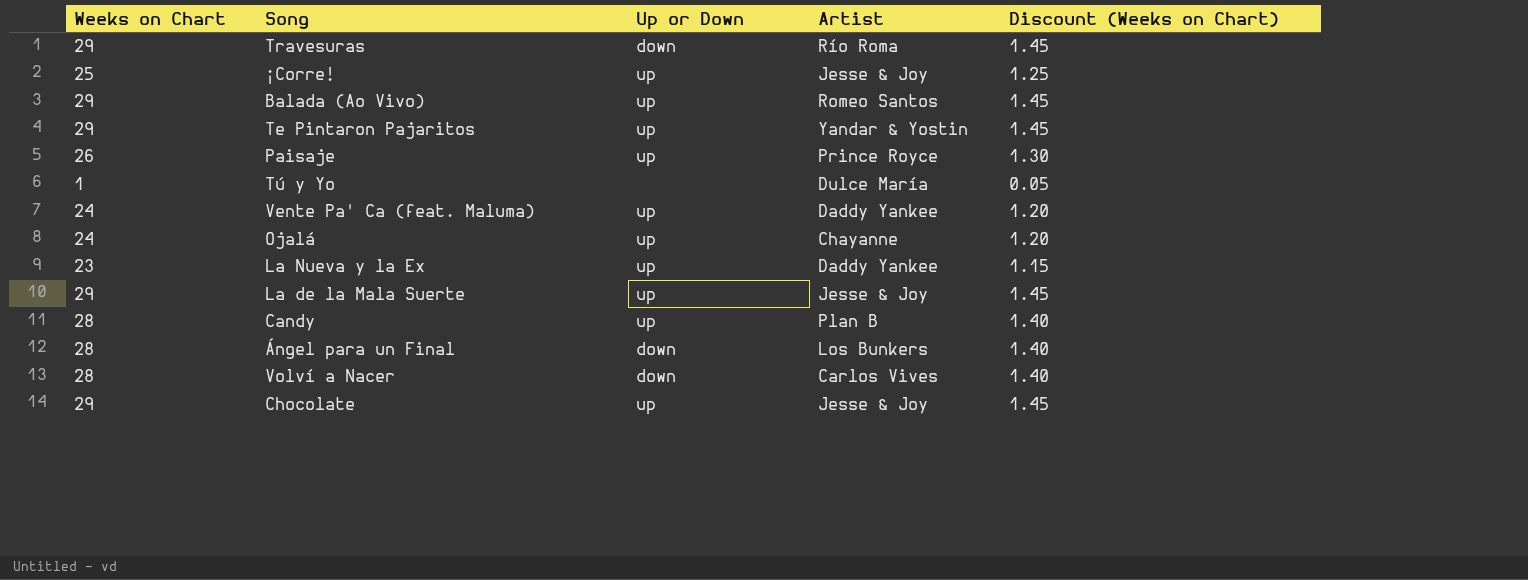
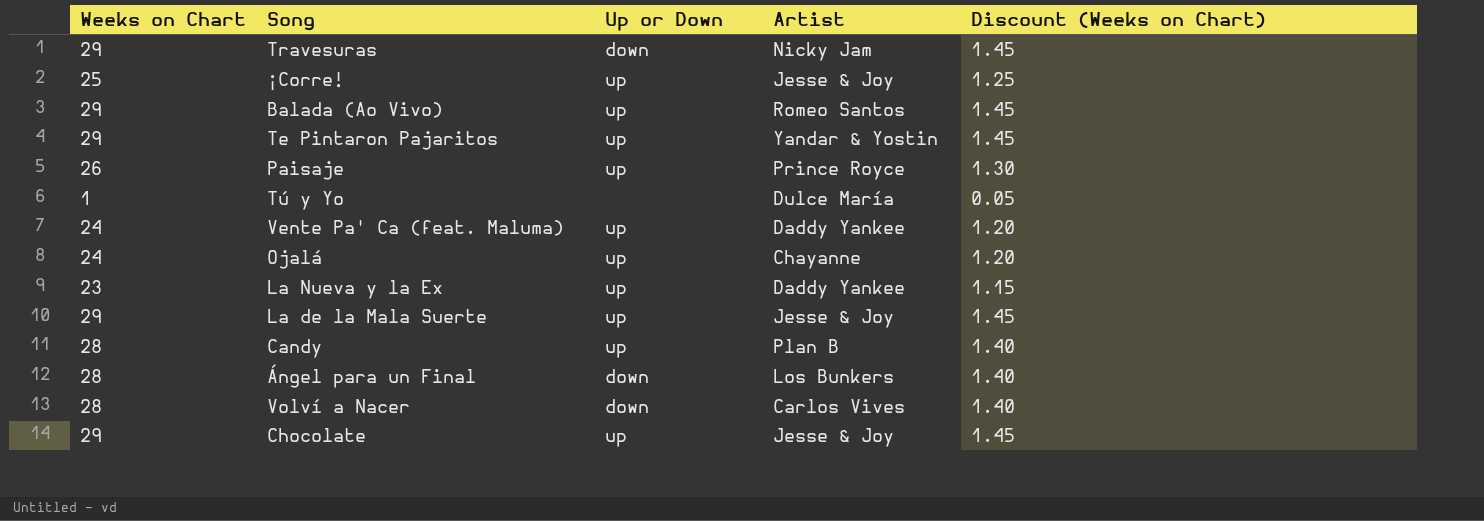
Travesuras | Artist: Río Roma -> Nicky Jam

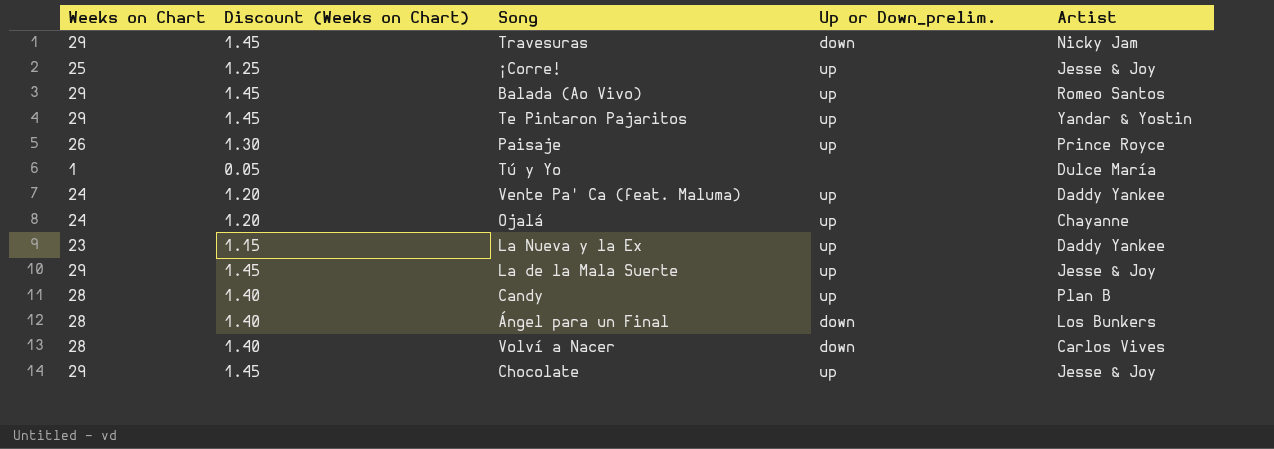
column Discount (Weeks on Chart) | position: 5 -> 2
column name: Up or Down -> Up or Down_prelim.

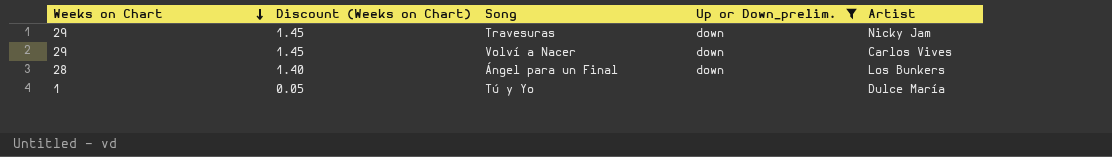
filter: none -> Up or Down_prelim. != up
row order: none -> Weeks on Chart descending
Volví a Nacer | Weeks on Chart: 28 -> 29
Volví a Nacer | Discount (Weeks on Chart): 1.40 -> 1.45

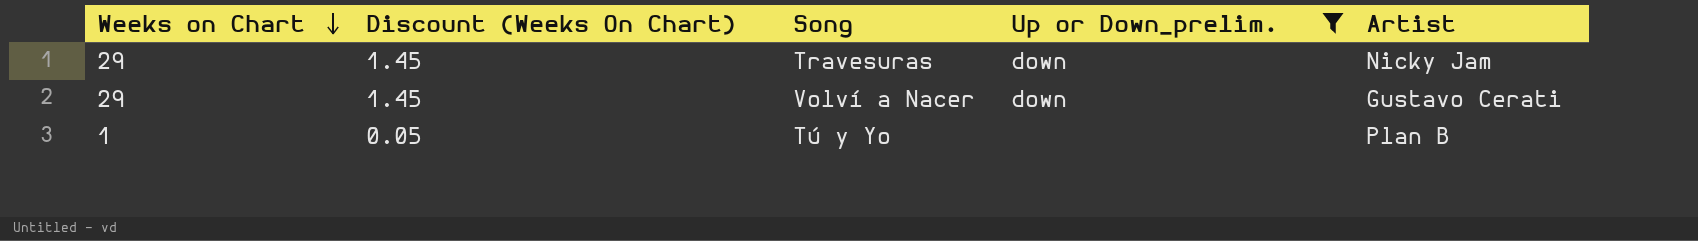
column name: Discount (Weeks on Chart) -> Discount (Weeks On Chart)
row Ángel para un Final: 28 | 1.40 | down | Los Bunkers -> none
Volví a Nacer | Artist: Carlos Vives -> Gustavo Cerati
Tú y Yo | Artist: Dulce María -> Plan B

